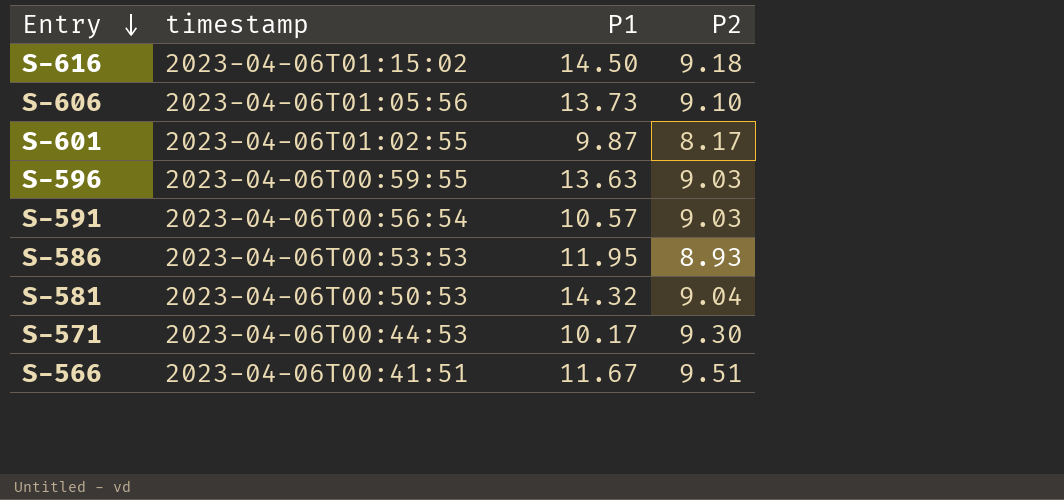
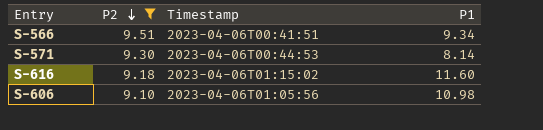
filter: none -> P2 >= 9.10
row order: Entry descending -> P2 descending
column P2 | position: 4 -> 2
column name: timestamp -> Timestamp
S-566 | P1: 11.67 -> 9.34
S-571 | P1: 10.17 -> 8.14
S-616 | P1: 14.50 -> 11.60
S-606 | P1: 13.73 -> 10.98

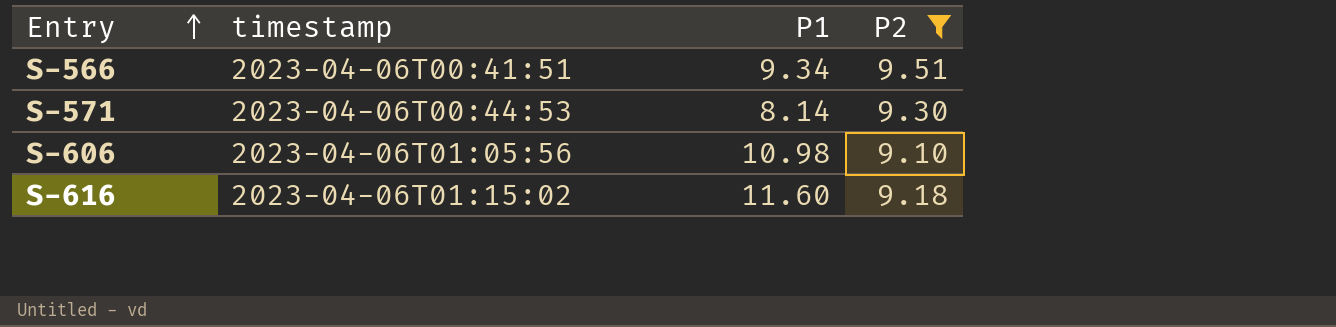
row order: P2 descending -> Entry ascending
column name: Timestamp -> timestamp
column P2 | position: 2 -> 4

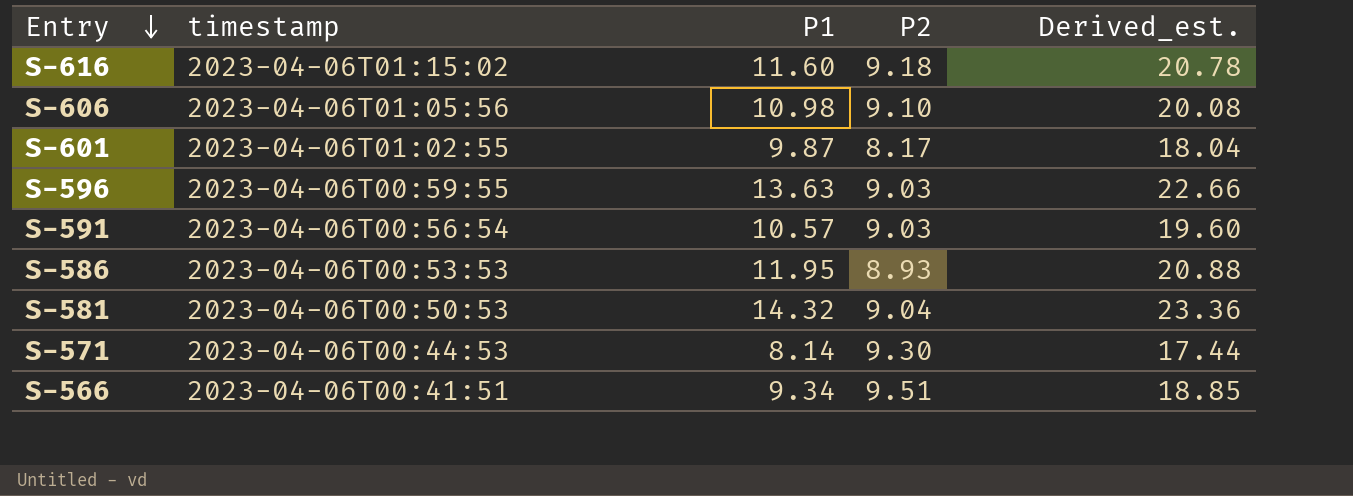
filter: P2 >= 9.10 -> none
row order: Entry ascending -> Entry descending
column Derived_est. | formula: none -> [P1] + [P2]

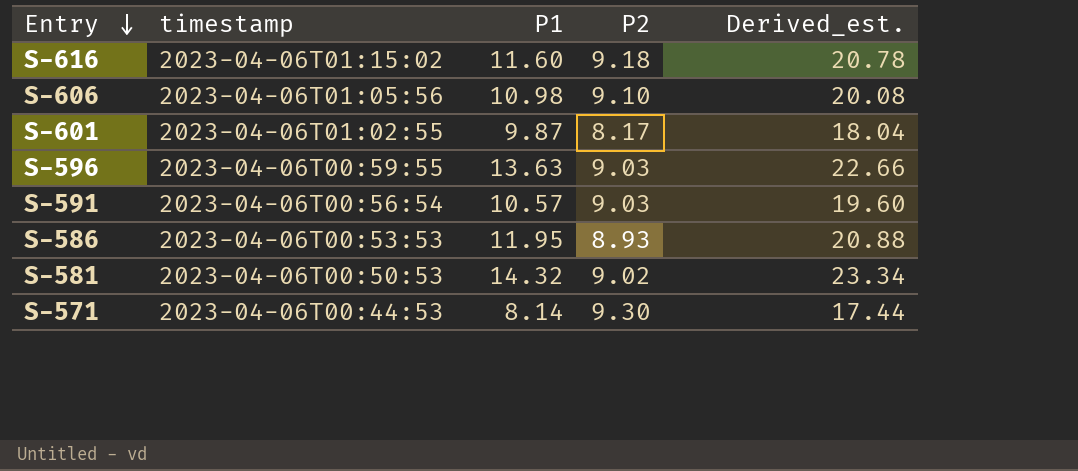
row S-566: 2023-04-06T00:41:51 | 9.34 | 9.51 | 18.85 -> none
S-581 | P2: 9.04 -> 9.02
S-581 | Derived_est.: 23.36 -> 23.34

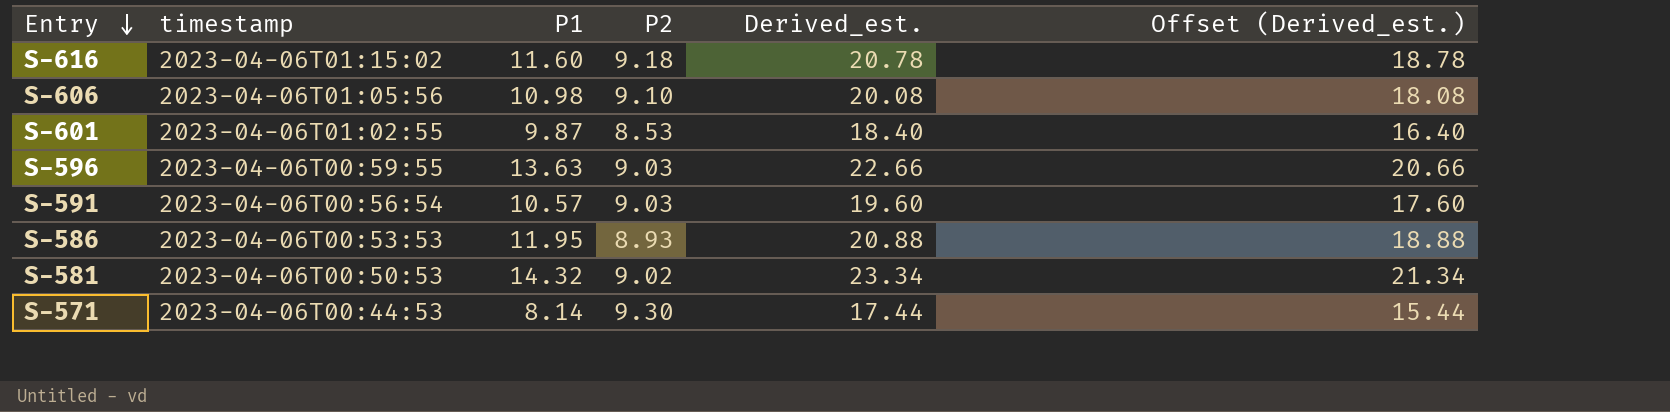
column Offset (Derived_est.) | formula: none -> [Derived_est.] - 2
S-601 | P2: 8.17 -> 8.53
S-601 | Derived_est.: 18.04 -> 18.40

